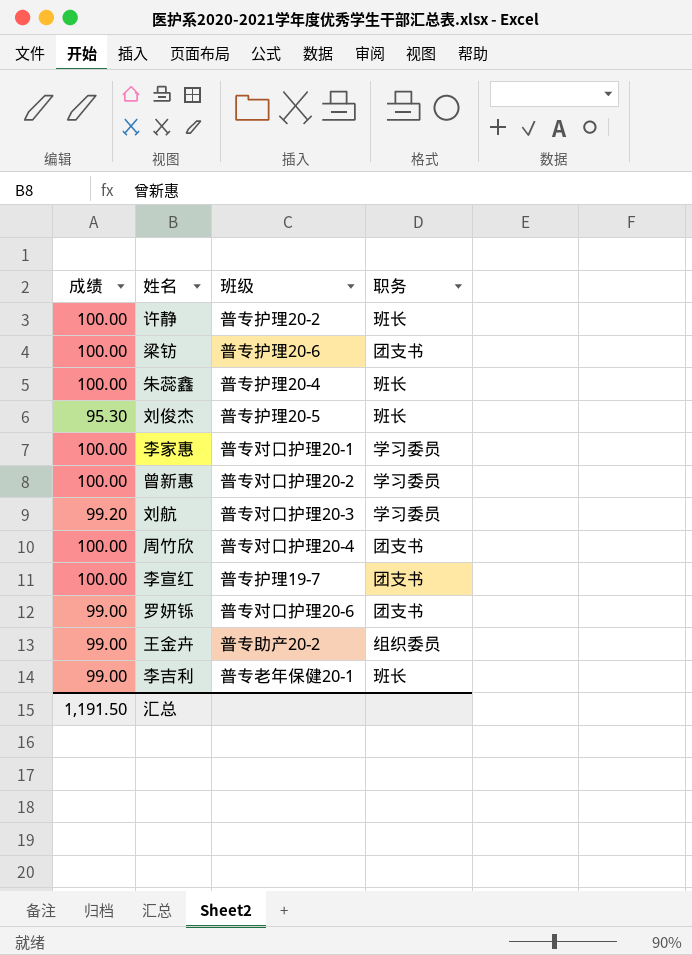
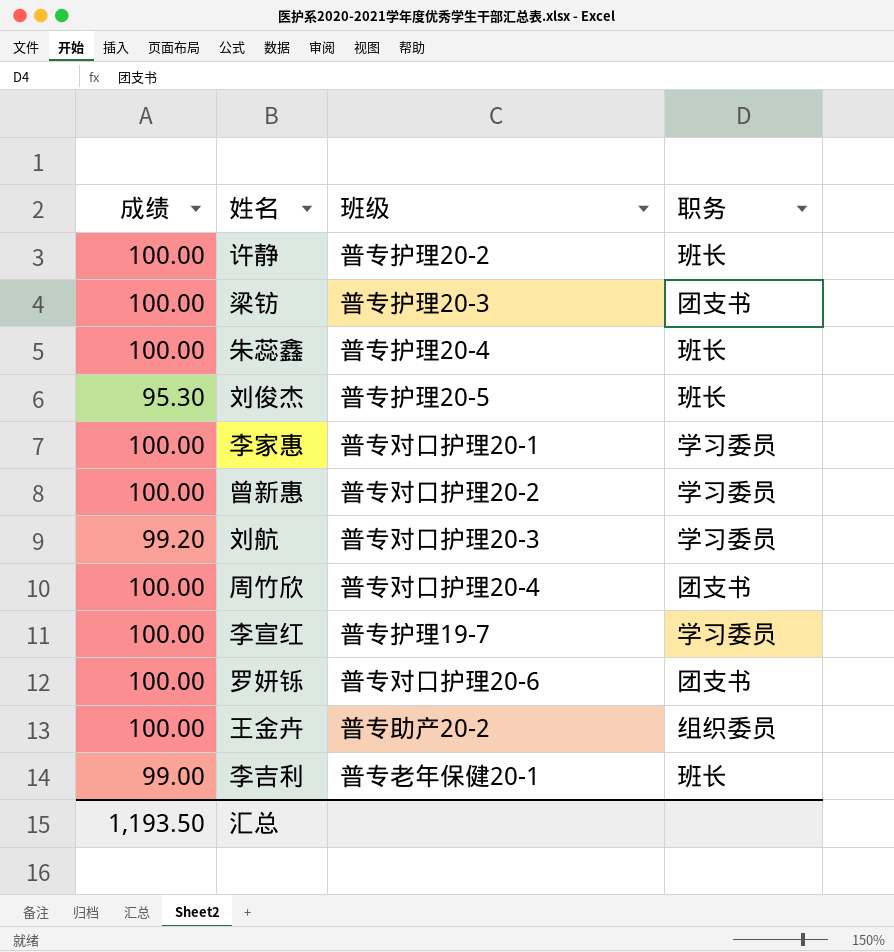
梁钫 | 班级: 普专护理20-6 -> 普专护理20-3
李宣红 | 职务: 团支书 -> 学习委员
罗妍铄 | 成绩: 99.00 -> 100.00
王金卉 | 成绩: 99.00 -> 100.00
汇总 | 成绩: 1,191.50 -> 1,193.50

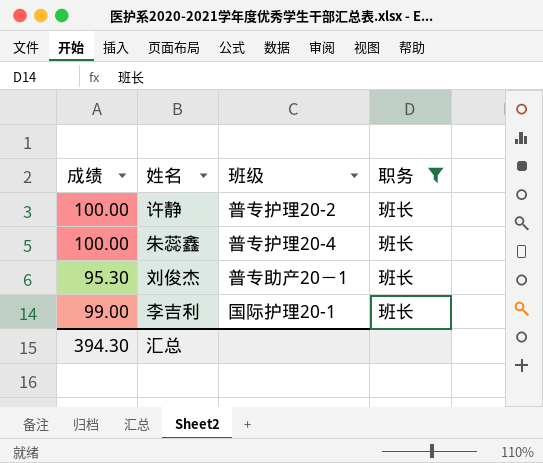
filter: none -> 职务 = 班长
刘俊杰 | 班级: 普专护理20-5 -> 普专助产20－1
李吉利 | 班级: 普专老年保健20-1 -> 国际护理20-1
汇总 | 成绩: 1,193.50 -> 394.30

